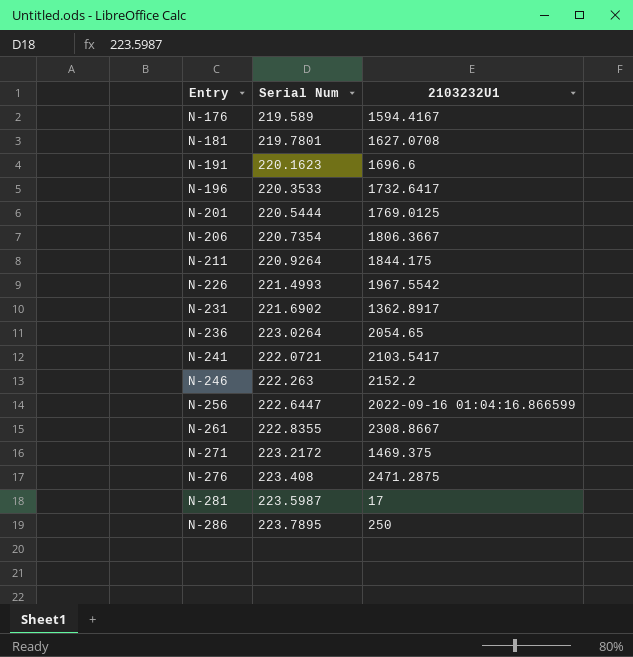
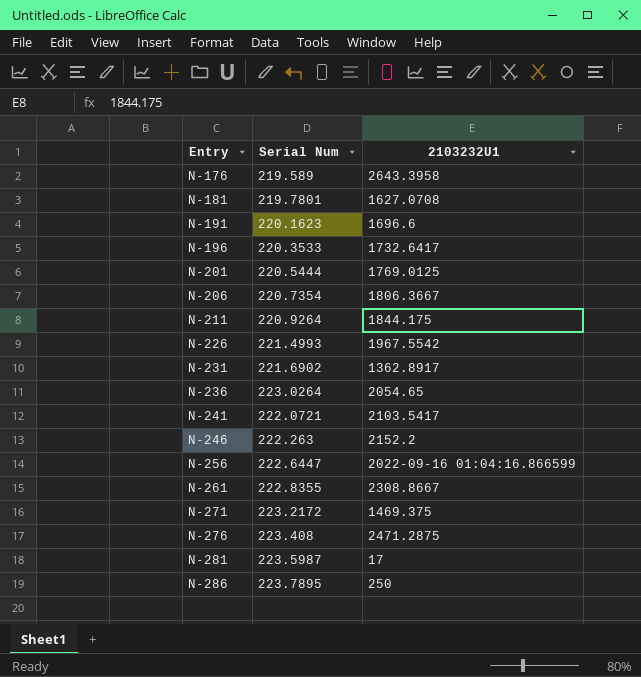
N-176 | 2103232U1: 1594.4167 -> 2643.3958

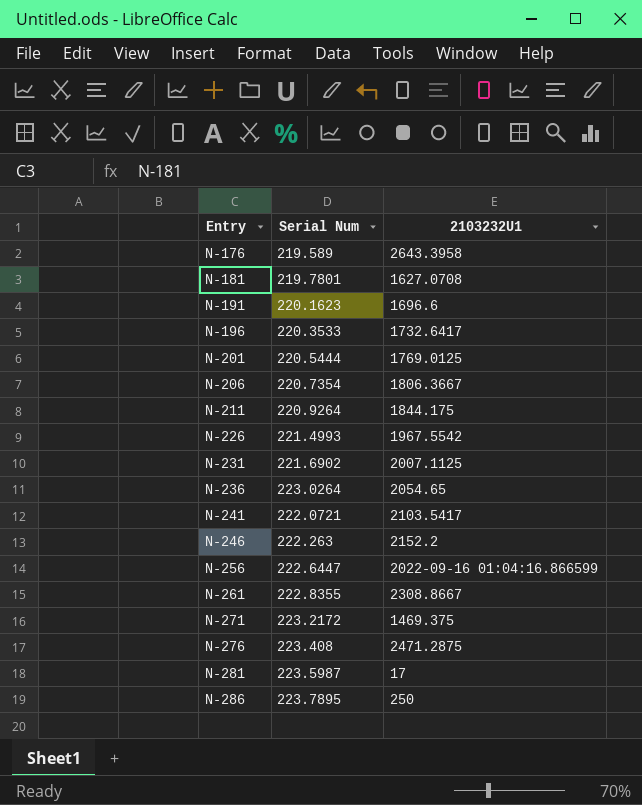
N-231 | 2103232U1: 1362.8917 -> 2007.1125

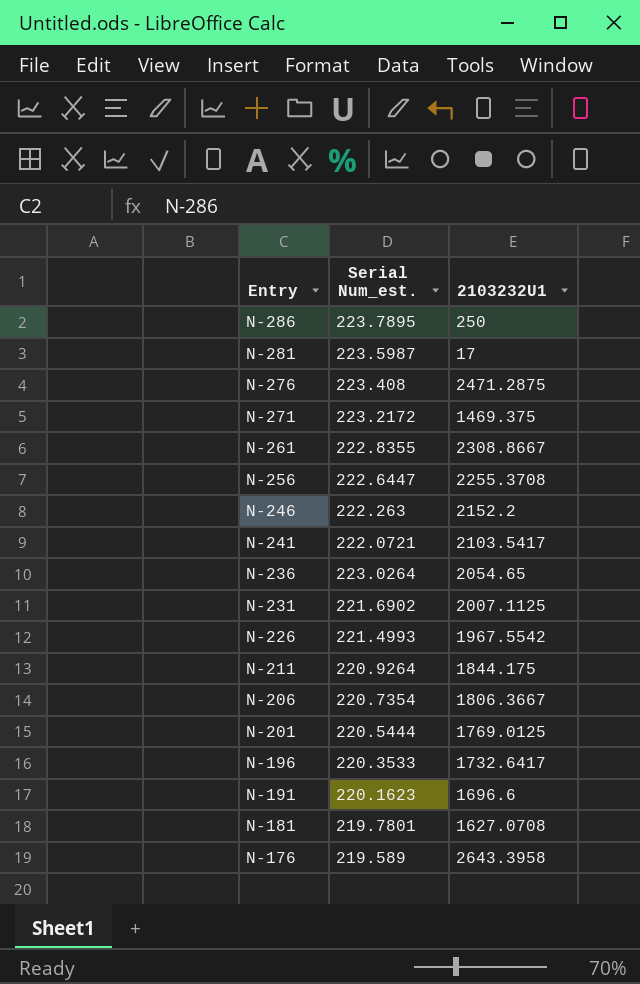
row order: Entry ascending -> Entry descending
column name: Serial Num -> Serial Num_est.
N-256 | 2103232U1: 2022-09-16 01:04:16.866599 -> 2255.3708

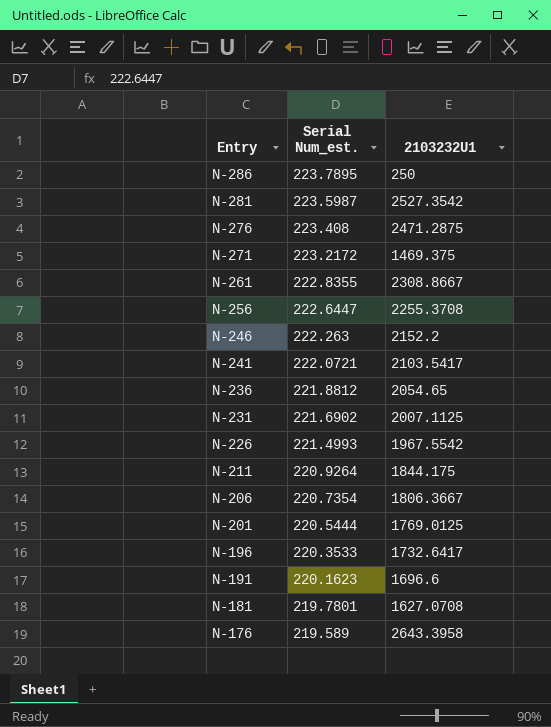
N-281 | 2103232U1: 17 -> 2527.3542
N-236 | Serial Num_est.: 223.0264 -> 221.8812

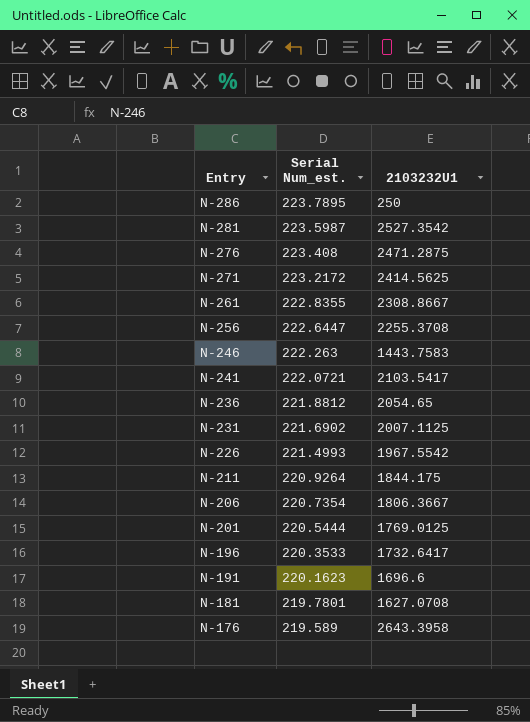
N-271 | 2103232U1: 1469.375 -> 2414.5625
N-246 | 2103232U1: 2152.2 -> 1443.7583

